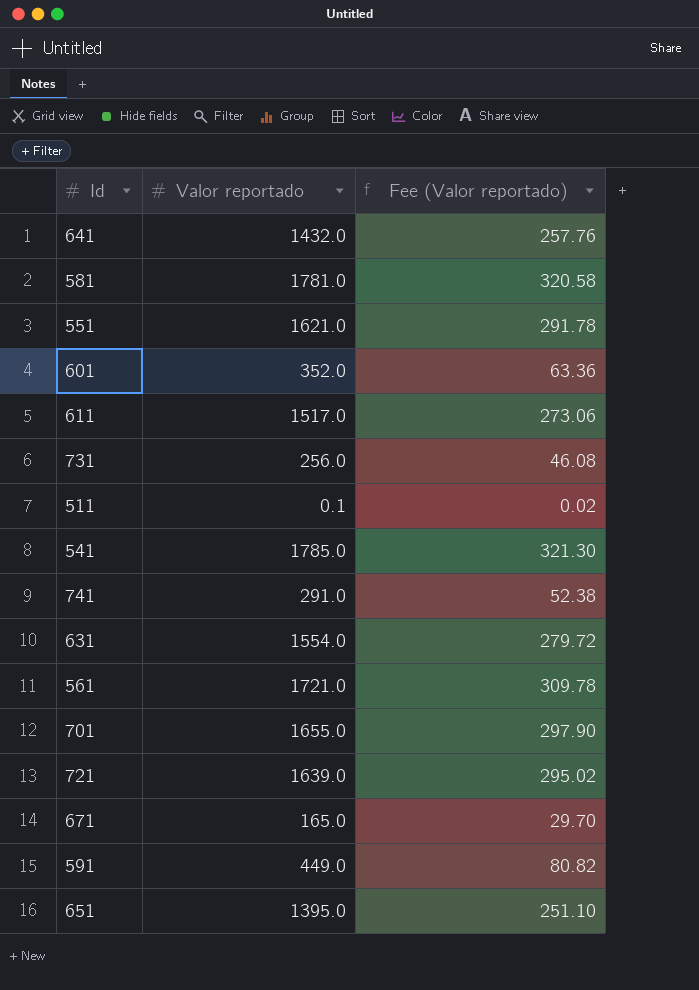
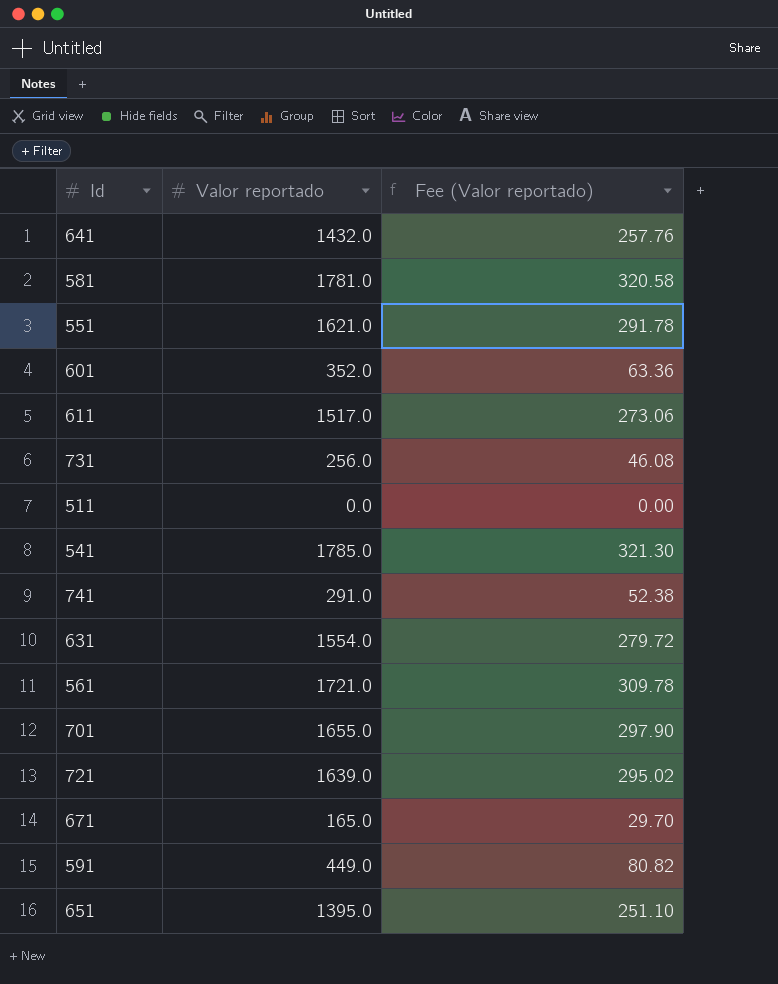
511 | Valor reportado: 0.1 -> 0.0
511 | Fee (Valor reportado): 0.02 -> 0.00

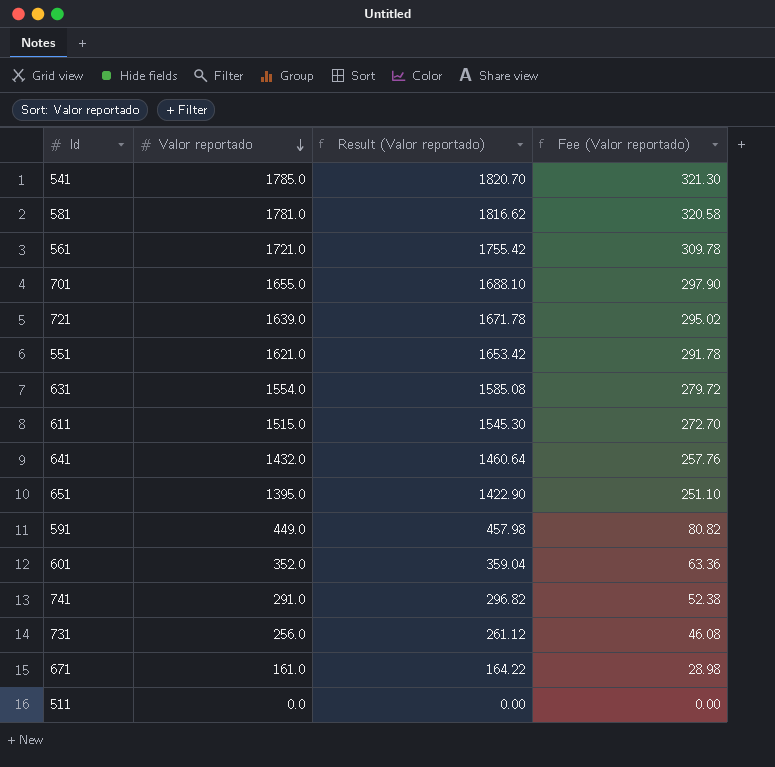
row order: none -> Valor reportado descending
column Result (Valor reportado) | formula: none -> [Valor reportado] * 1.02
611 | Valor reportado: 1517.0 -> 1515.0
611 | Fee (Valor reportado): 273.06 -> 272.70
671 | Valor reportado: 165.0 -> 161.0
671 | Fee (Valor reportado): 29.70 -> 28.98

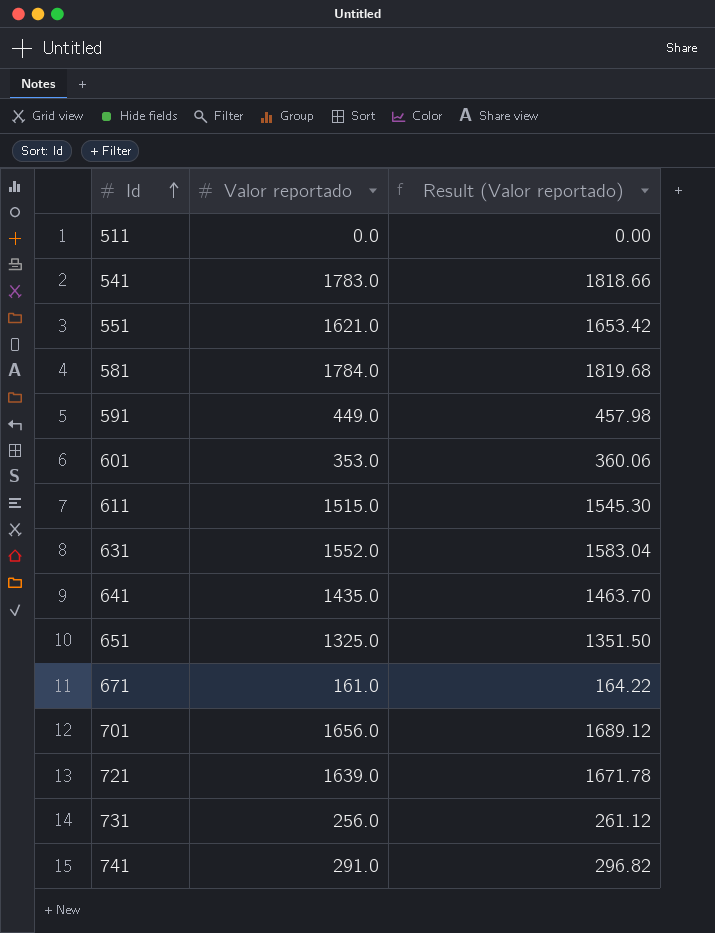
row order: Valor reportado descending -> Id ascending
column Fee (Valor reportado) | formula: [Valor reportado] * 0.18 -> none
row 561: 1721.0 | 1755.42 | 309.78 -> none
541 | Valor reportado: 1785.0 -> 1783.0
541 | Result (Valor reportado): 1820.70 -> 1818.66
581 | Valor reportado: 1781.0 -> 1784.0
581 | Result (Valor reportado): 1816.62 -> 1819.68
601 | Valor reportado: 352.0 -> 353.0
601 | Result (Valor reportado): 359.04 -> 360.06
631 | Valor reportado: 1554.0 -> 1552.0
631 | Result (Valor reportado): 1585.08 -> 1583.04
641 | Valor reportado: 1432.0 -> 1435.0
641 | Result (Valor reportado): 1460.64 -> 1463.70
651 | Valor reportado: 1395.0 -> 1325.0
651 | Result (Valor reportado): 1422.90 -> 1351.50
701 | Valor reportado: 1655.0 -> 1656.0
701 | Result (Valor reportado): 1688.10 -> 1689.12

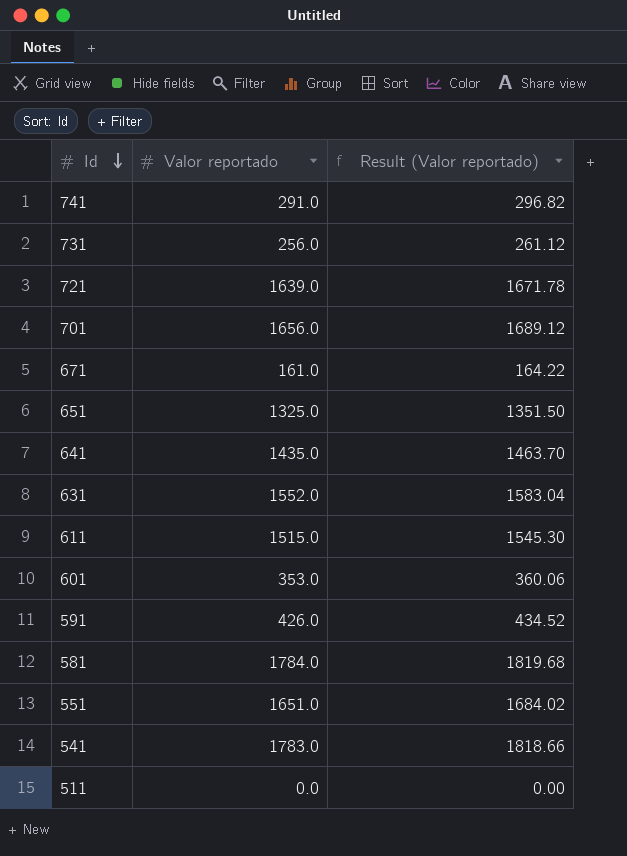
row order: Id ascending -> Id descending
591 | Valor reportado: 449.0 -> 426.0
591 | Result (Valor reportado): 457.98 -> 434.52
551 | Valor reportado: 1621.0 -> 1651.0
551 | Result (Valor reportado): 1653.42 -> 1684.02

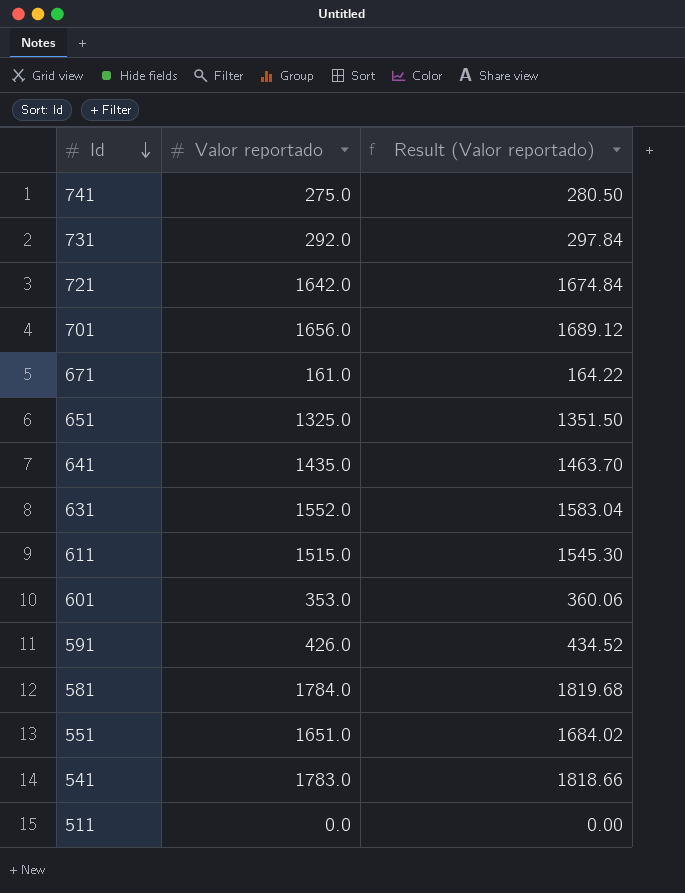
741 | Valor reportado: 291.0 -> 275.0
741 | Result (Valor reportado): 296.82 -> 280.50
731 | Valor reportado: 256.0 -> 292.0
731 | Result (Valor reportado): 261.12 -> 297.84
721 | Valor reportado: 1639.0 -> 1642.0
721 | Result (Valor reportado): 1671.78 -> 1674.84

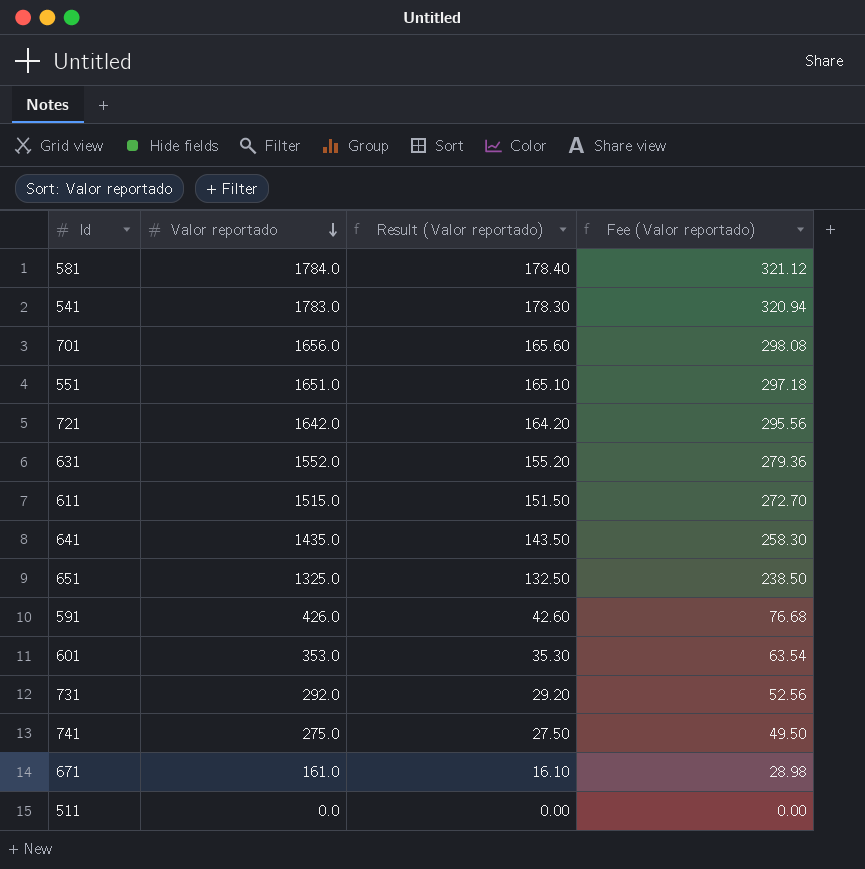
row order: Id descending -> Valor reportado descending
column Result (Valor reportado) | formula: [Valor reportado] * 1.02 -> [Valor reportado] * 0.1
column Fee (Valor reportado) | formula: none -> [Valor reportado] * 0.18

